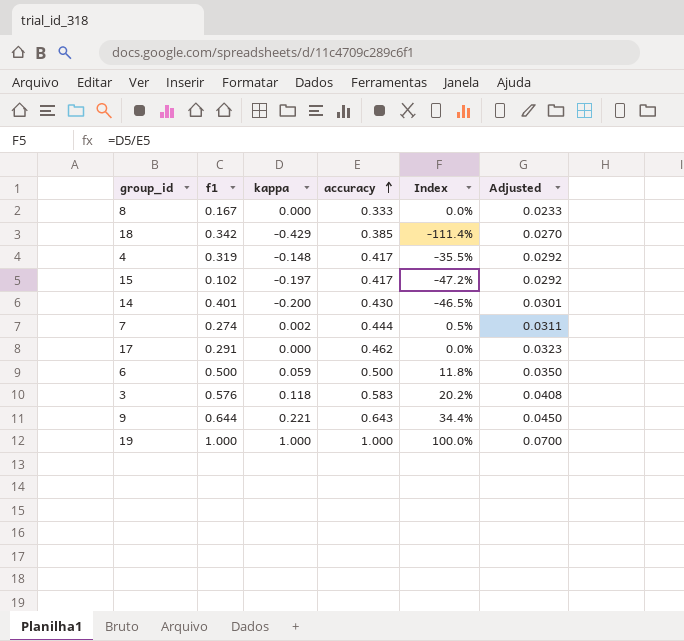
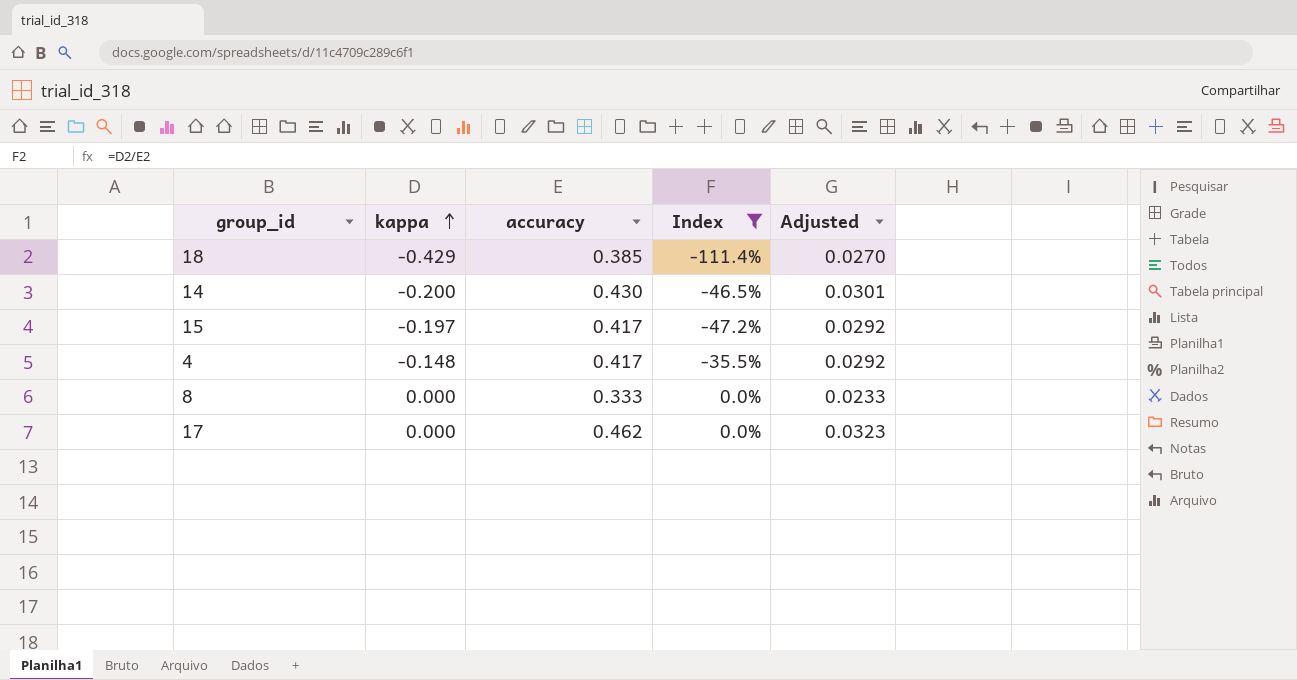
filter: none -> Index <= 0.0%
row order: accuracy ascending -> kappa ascending
column f1 | position: 2 -> none

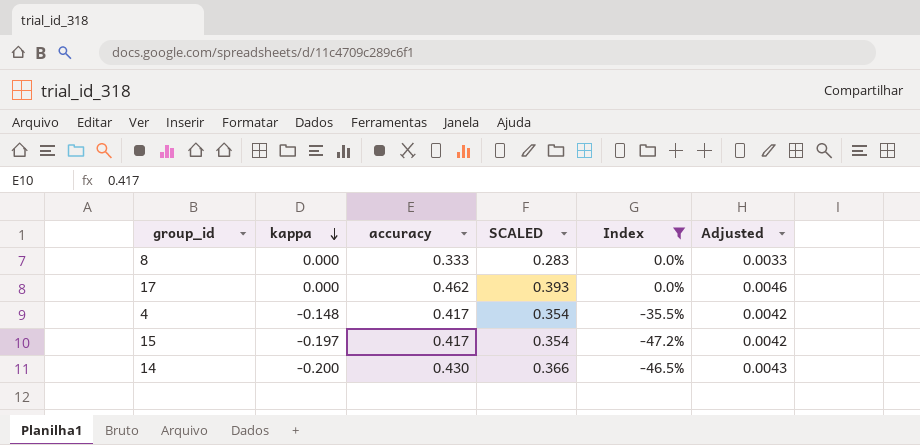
row order: kappa ascending -> kappa descending
column SCALED | formula: none -> [accuracy] * 0.85
column Adjusted | formula: [accuracy] * 0.07 -> [accuracy] * 0.01
row 18: -0.429 | 0.385 | -111.4% | 0.0270 -> none

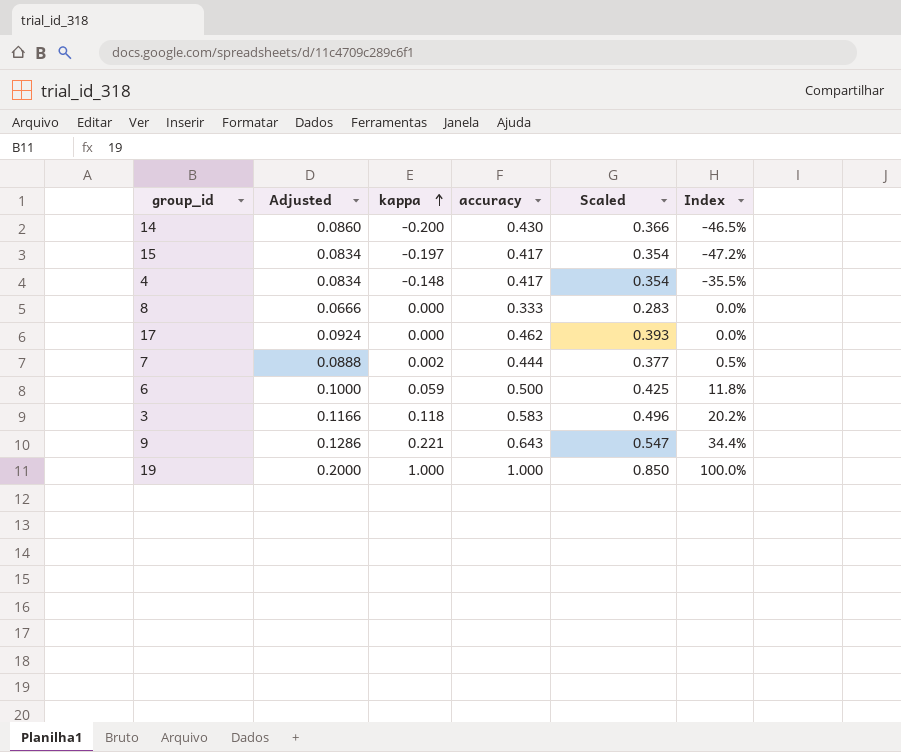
filter: Index <= 0.0% -> none
row order: kappa descending -> kappa ascending
column Adjusted | formula: [accuracy] * 0.01 -> [accuracy] * 0.2
column Adjusted | position: 6 -> 2
column name: SCALED -> Scaled

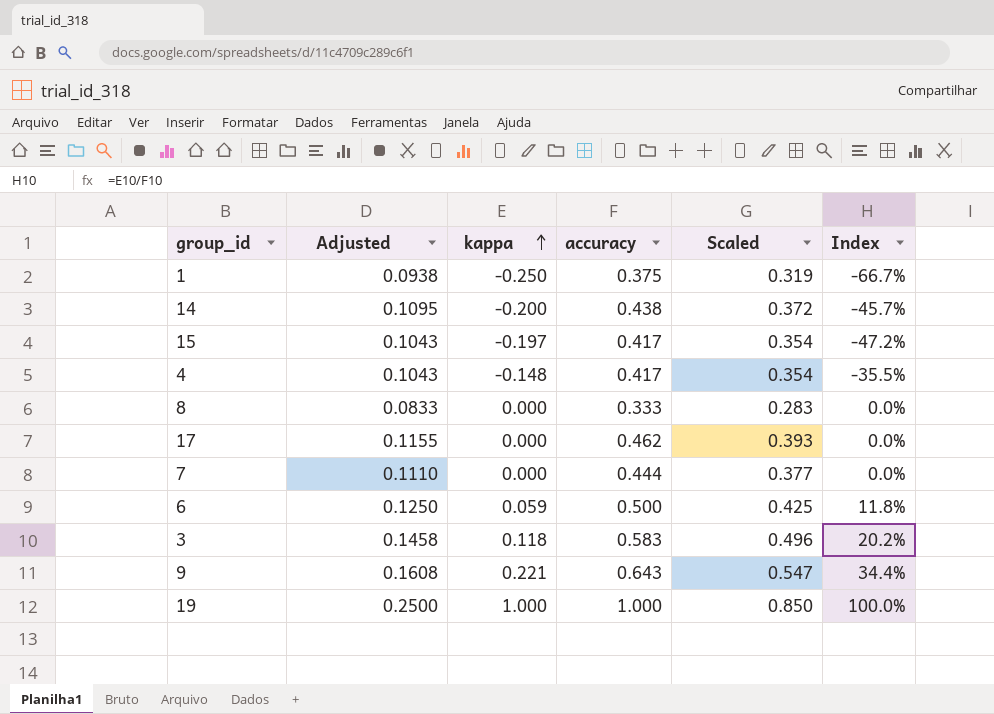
column Adjusted | formula: [accuracy] * 0.2 -> [accuracy] * 0.25
row 1: none -> 0.0938 | -0.250 | 0.375 | 0.319 | -66.7%
14 | accuracy: 0.430 -> 0.438
14 | Scaled: 0.366 -> 0.372
14 | Index: -46.5% -> -45.7%
7 | kappa: 0.002 -> 0.000
7 | Index: 0.5% -> 0.0%

